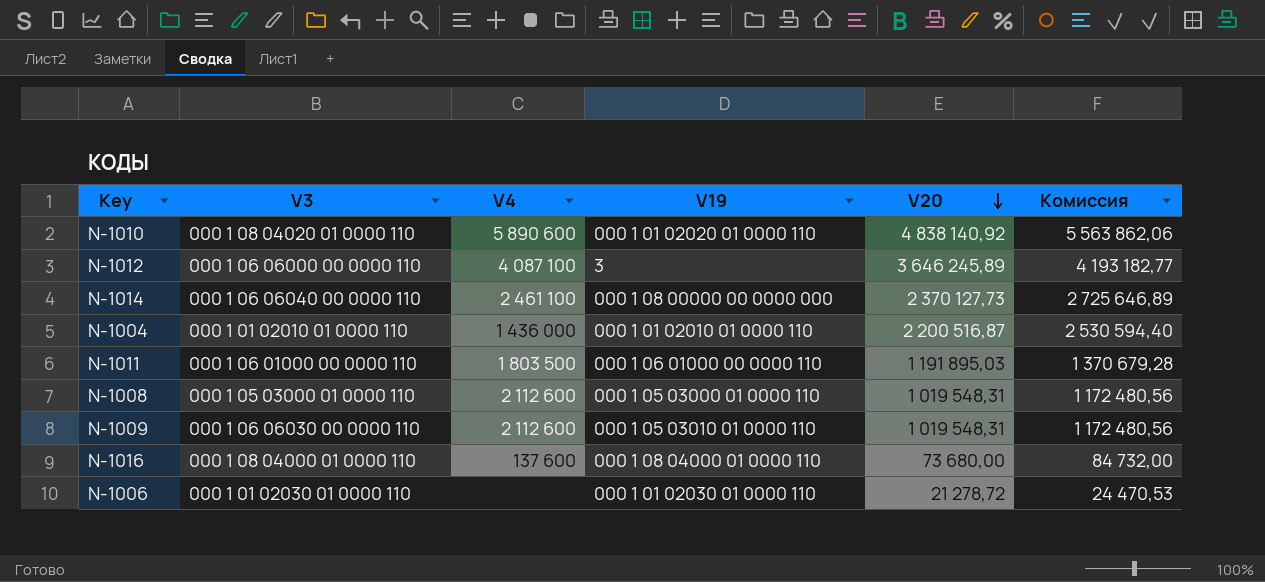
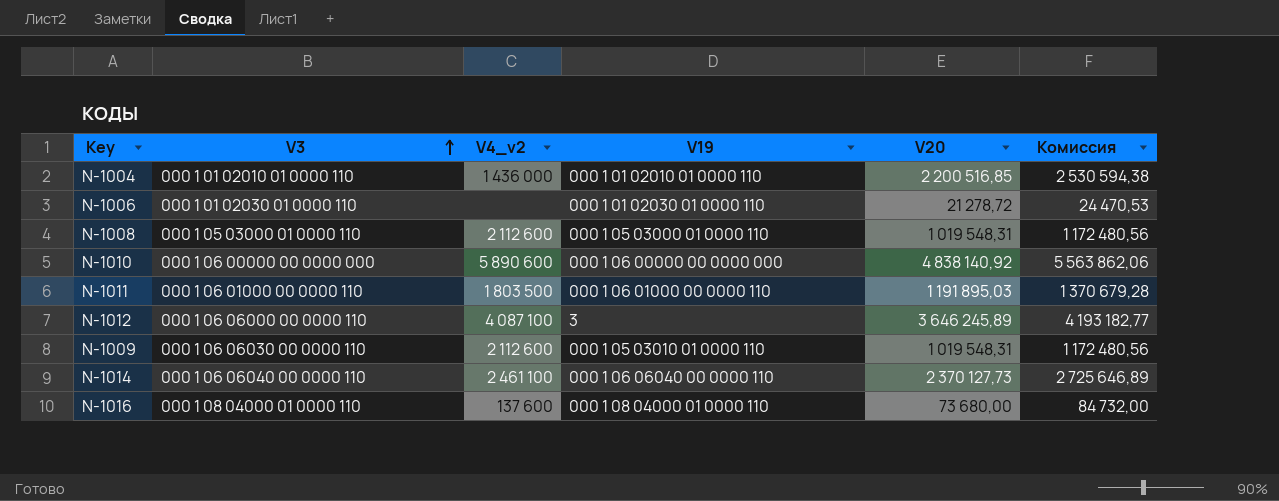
row order: V20 descending -> V3 ascending
column name: V4 -> V4_v2
N-1004 | V20: 2 200 516,87 -> 2 200 516,85
N-1004 | Комиссия: 2 530 594,40 -> 2 530 594,38
N-1010 | V3: 000 1 08 04020 01 0000 110 -> 000 1 06 00000 00 0000 000
N-1010 | V19: 000 1 01 02020 01 0000 110 -> 000 1 06 00000 00 0000 000
N-1014 | V19: 000 1 08 00000 00 0000 000 -> 000 1 06 06040 00 0000 110

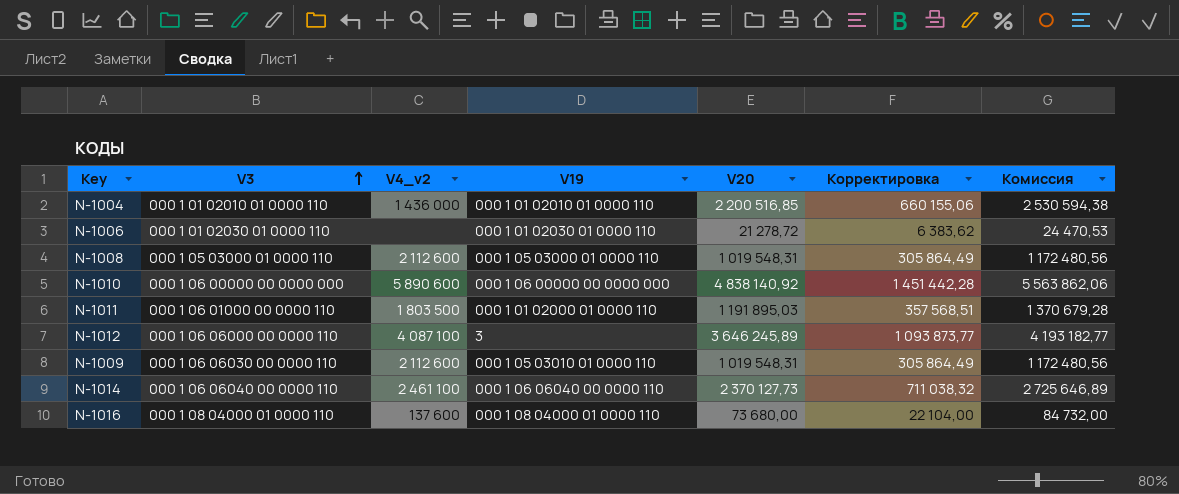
column Корректировка | formula: none -> [V20] * 0,3
N-1011 | V19: 000 1 06 01000 00 0000 110 -> 000 1 01 02000 01 0000 110

